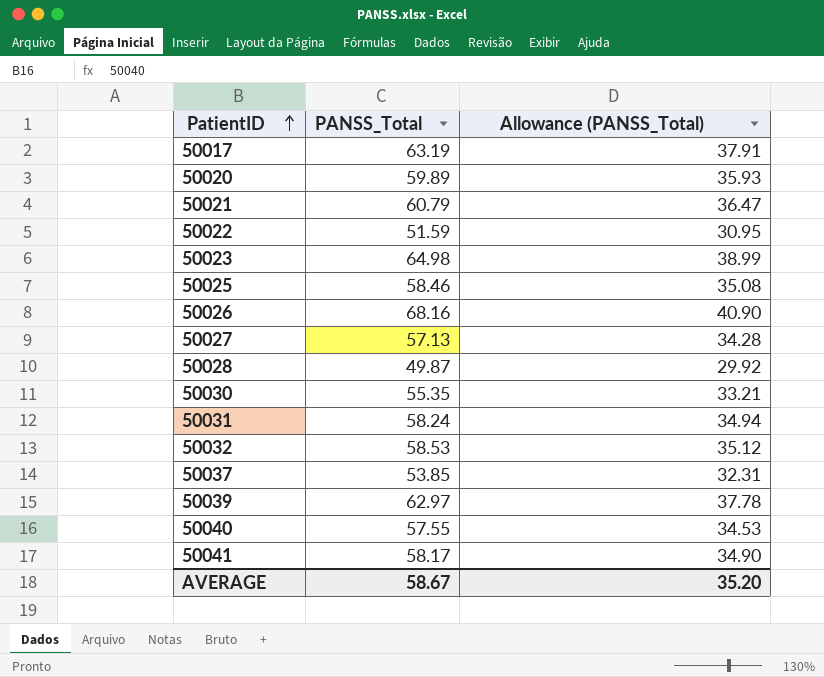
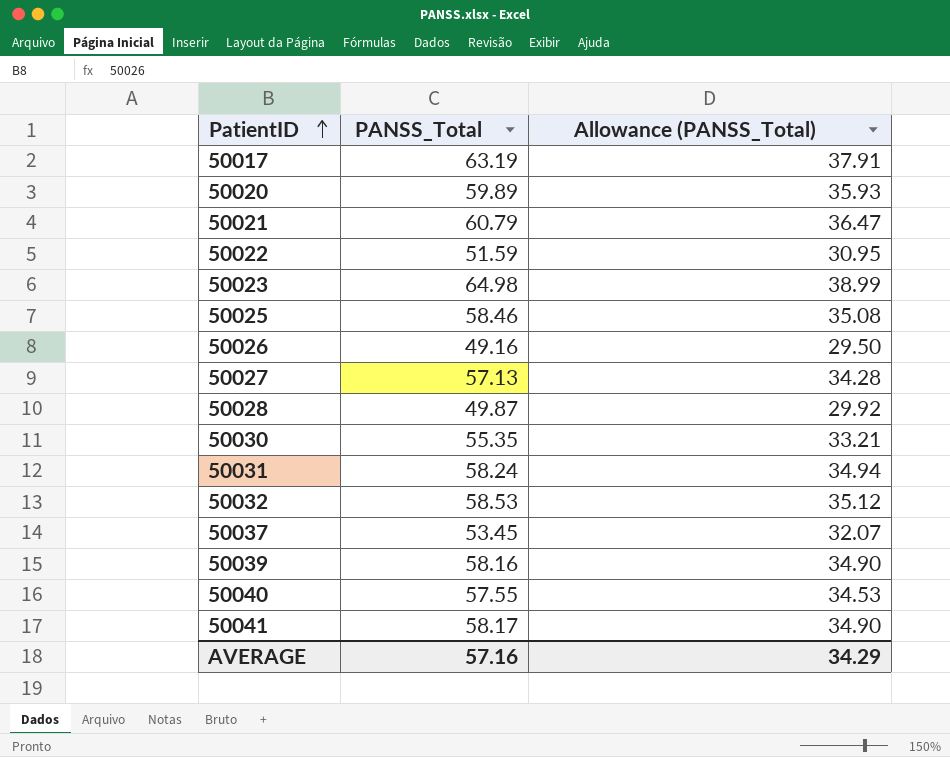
50026 | PANSS_Total: 68.16 -> 49.16
50026 | Allowance (PANSS_Total): 40.90 -> 29.50
50037 | PANSS_Total: 53.85 -> 53.45
50037 | Allowance (PANSS_Total): 32.31 -> 32.07
50039 | PANSS_Total: 62.97 -> 58.16
50039 | Allowance (PANSS_Total): 37.78 -> 34.90
AVERAGE | PANSS_Total: 58.67 -> 57.16
AVERAGE | Allowance (PANSS_Total): 35.20 -> 34.29

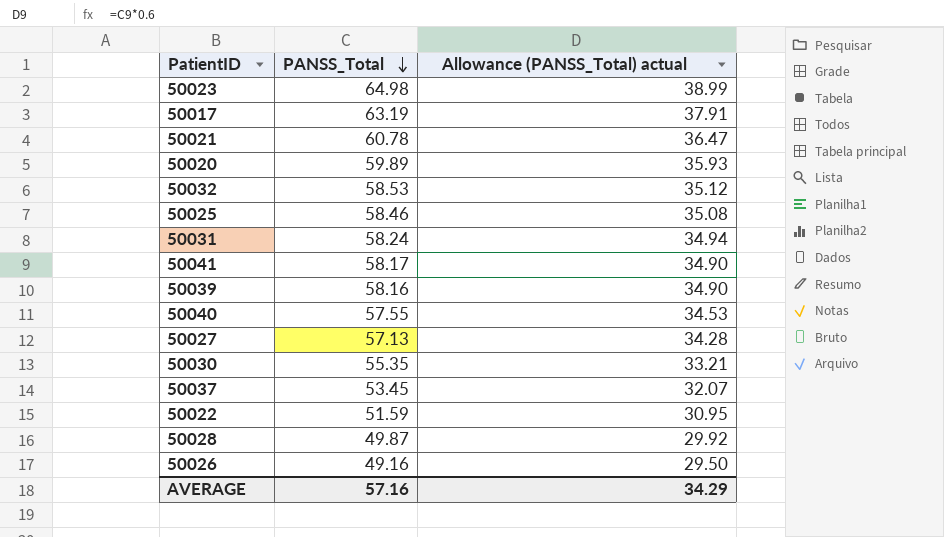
row order: PatientID ascending -> PANSS_Total descending
column name: Allowance (PANSS_Total) -> Allowance (PANSS_Total) actual
50021 | PANSS_Total: 60.79 -> 60.78

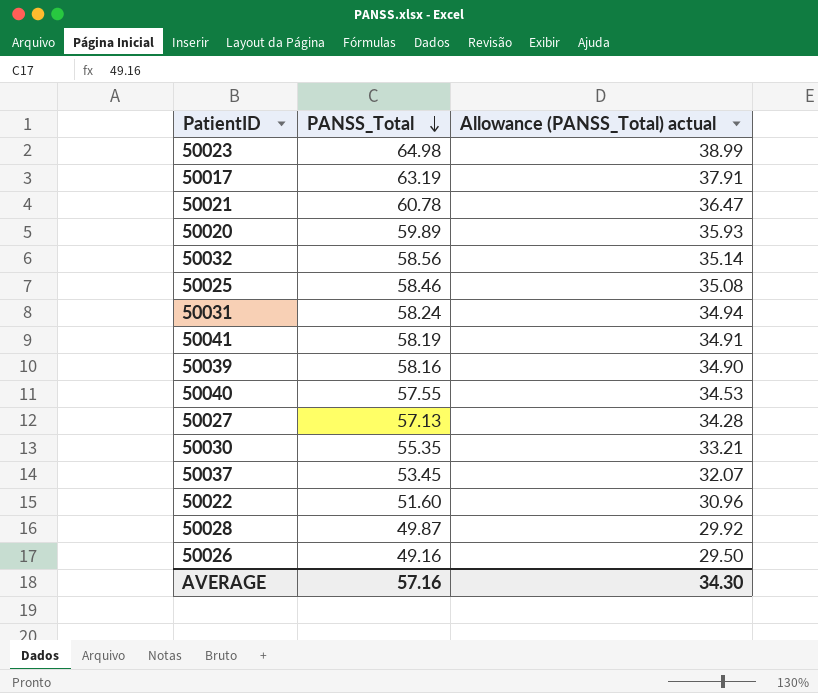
50032 | PANSS_Total: 58.53 -> 58.56
50032 | Allowance (PANSS_Total) actual: 35.12 -> 35.14
50041 | PANSS_Total: 58.17 -> 58.19
50041 | Allowance (PANSS_Total) actual: 34.90 -> 34.91
50022 | PANSS_Total: 51.59 -> 51.60
50022 | Allowance (PANSS_Total) actual: 30.95 -> 30.96
AVERAGE | Allowance (PANSS_Total) actual: 34.29 -> 34.30

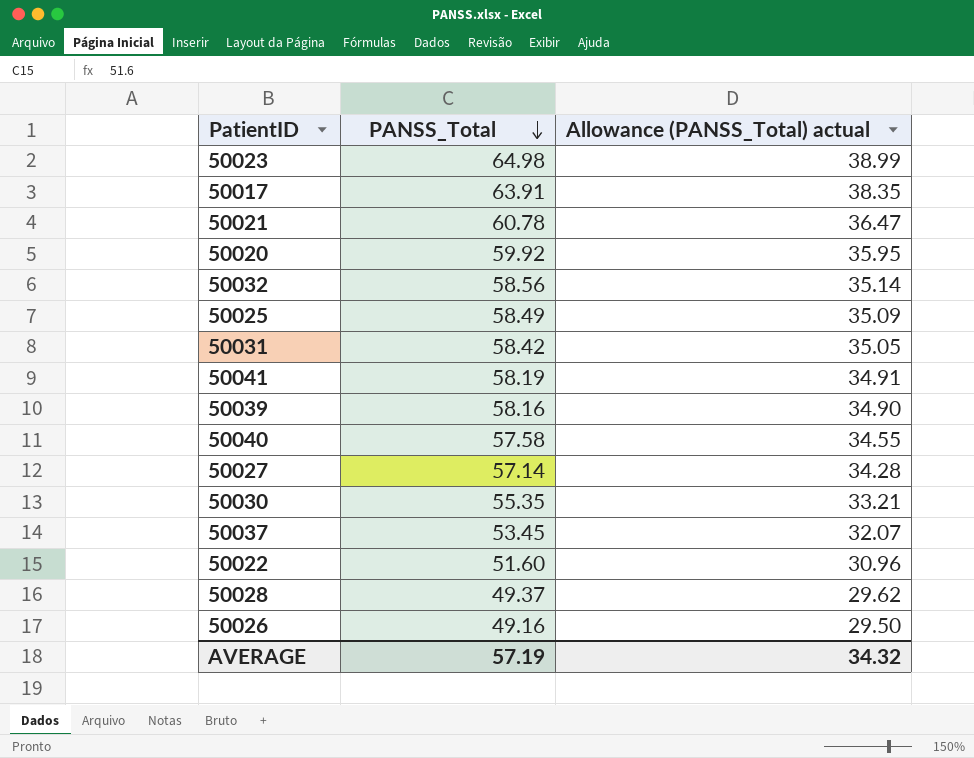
50017 | PANSS_Total: 63.19 -> 63.91
50017 | Allowance (PANSS_Total) actual: 37.91 -> 38.35
50020 | PANSS_Total: 59.89 -> 59.92
50020 | Allowance (PANSS_Total) actual: 35.93 -> 35.95
50025 | PANSS_Total: 58.46 -> 58.49
50025 | Allowance (PANSS_Total) actual: 35.08 -> 35.09
50031 | PANSS_Total: 58.24 -> 58.42
50031 | Allowance (PANSS_Total) actual: 34.94 -> 35.05
50040 | PANSS_Total: 57.55 -> 57.58
50040 | Allowance (PANSS_Total) actual: 34.53 -> 34.55
50027 | PANSS_Total: 57.13 -> 57.14
50028 | PANSS_Total: 49.87 -> 49.37
50028 | Allowance (PANSS_Total) actual: 29.92 -> 29.62
AVERAGE | PANSS_Total: 57.16 -> 57.19
AVERAGE | Allowance (PANSS_Total) actual: 34.30 -> 34.32

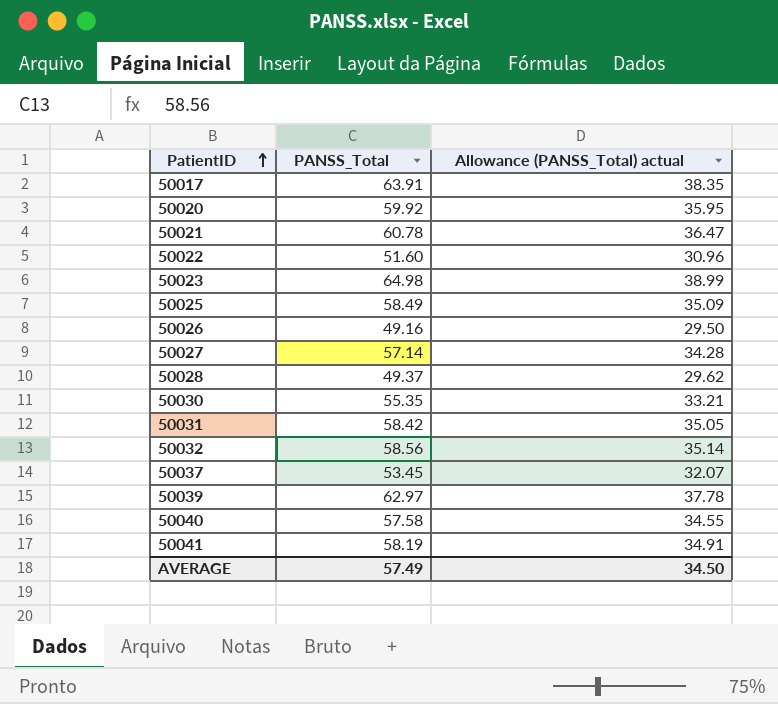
row order: PANSS_Total descending -> PatientID ascending
50039 | PANSS_Total: 58.16 -> 62.97
50039 | Allowance (PANSS_Total) actual: 34.90 -> 37.78
AVERAGE | PANSS_Total: 57.19 -> 57.49
AVERAGE | Allowance (PANSS_Total) actual: 34.32 -> 34.50

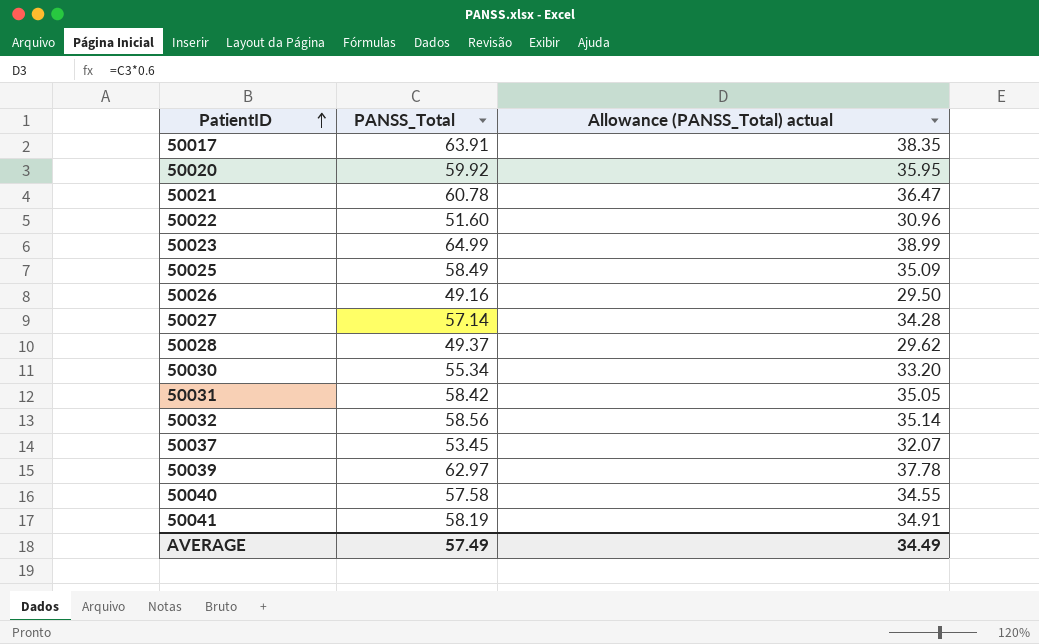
50023 | PANSS_Total: 64.98 -> 64.99
50030 | PANSS_Total: 55.35 -> 55.34
50030 | Allowance (PANSS_Total) actual: 33.21 -> 33.20
AVERAGE | Allowance (PANSS_Total) actual: 34.50 -> 34.49

